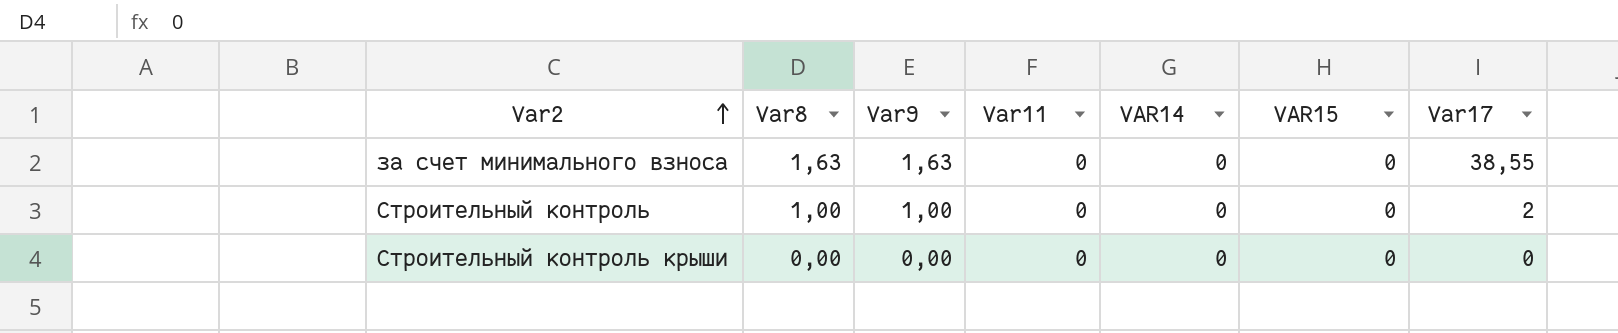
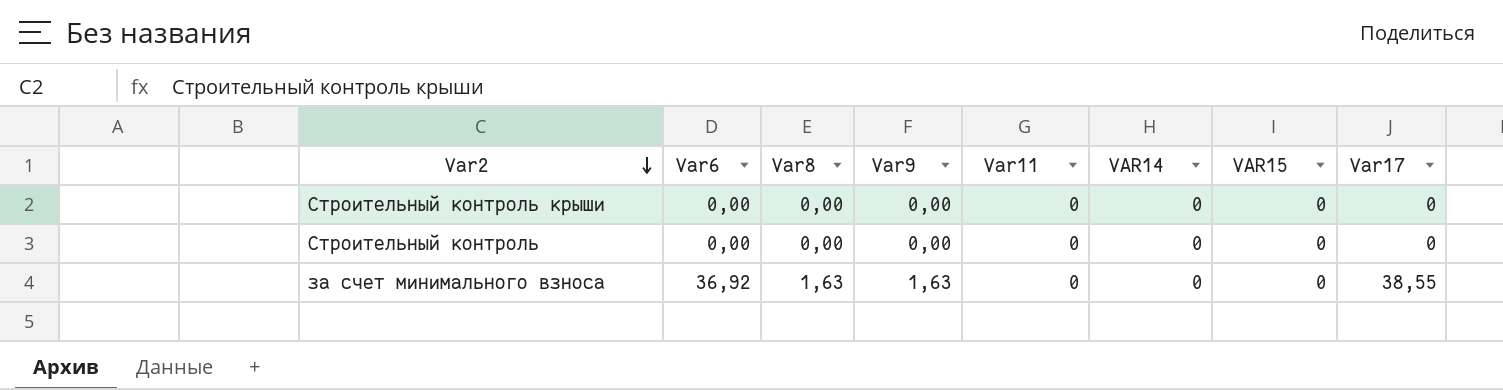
row order: Var2 ascending -> Var2 descending
column Var6 | position: none -> 2
Строительный контроль | Var8: 1,00 -> 0,00
Строительный контроль | Var9: 1,00 -> 0,00
Строительный контроль | Var17: 2 -> 0

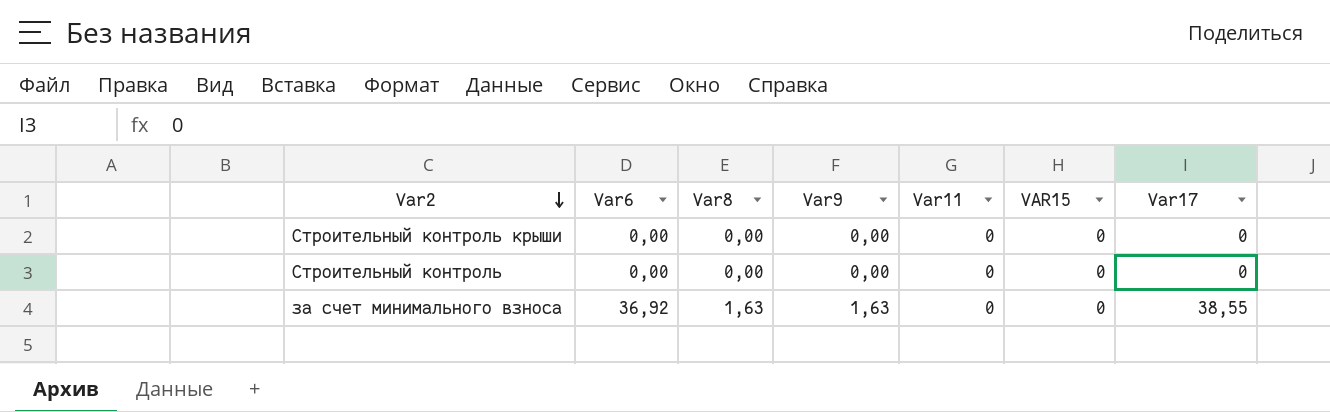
column VAR14 | position: 6 -> none

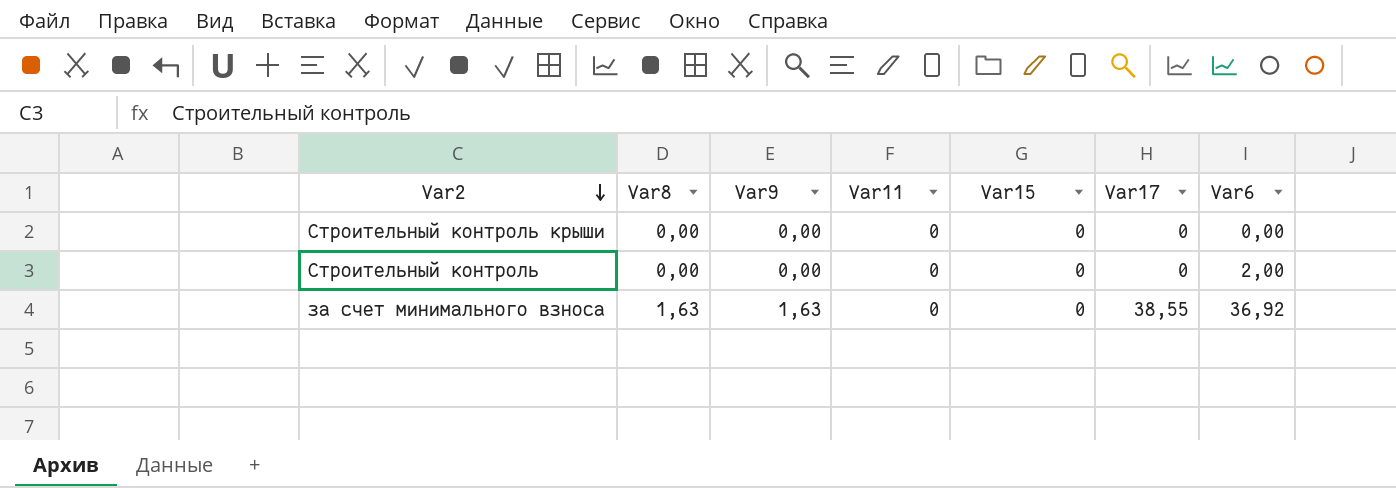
column name: VAR15 -> Var15
column Var6 | position: 2 -> 7
Строительный контроль | Var6: 0,00 -> 2,00

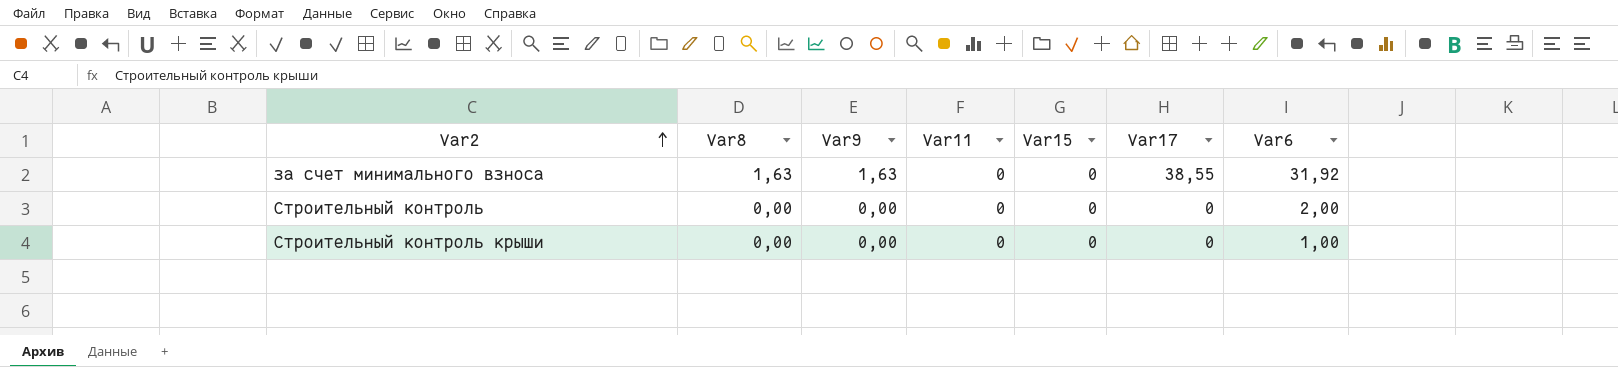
row order: Var2 descending -> Var2 ascending
за счет минимального взноса | Var6: 36,92 -> 31,92
Строительный контроль крыши | Var6: 0,00 -> 1,00

